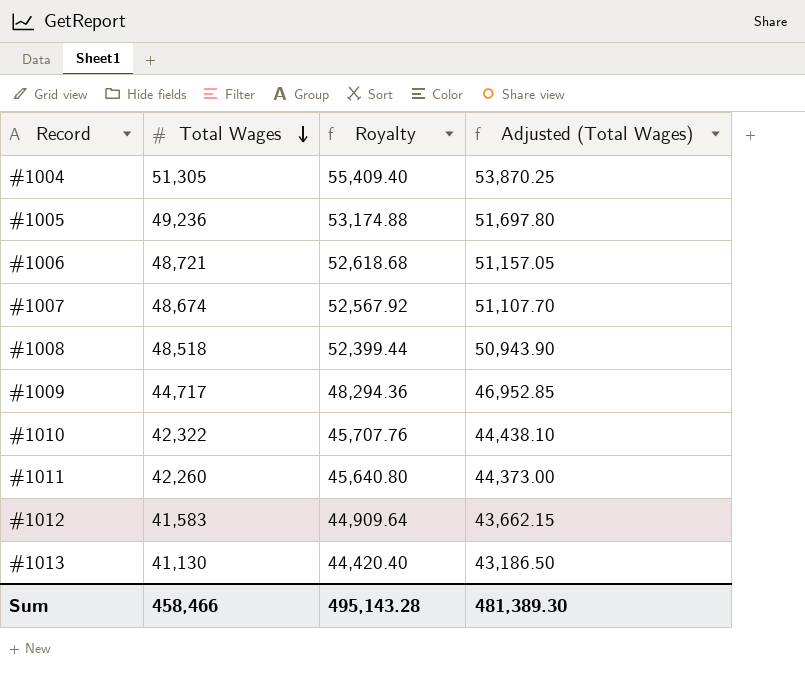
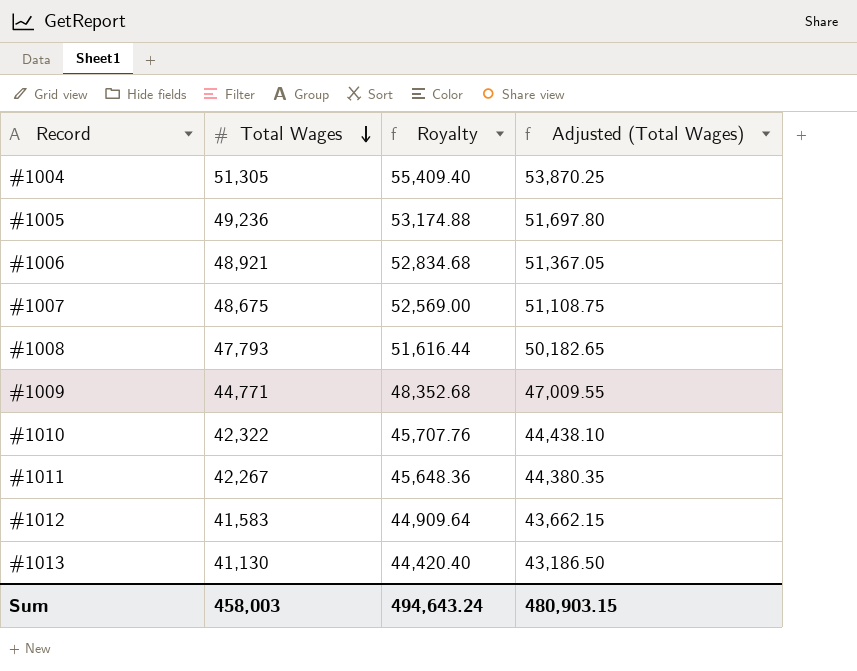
#1006 | Total Wages: 48,721 -> 48,921
#1006 | Royalty: 52,618.68 -> 52,834.68
#1006 | Adjusted (Total Wages): 51,157.05 -> 51,367.05
#1007 | Total Wages: 48,674 -> 48,675
#1007 | Royalty: 52,567.92 -> 52,569.00
#1007 | Adjusted (Total Wages): 51,107.70 -> 51,108.75
#1008 | Total Wages: 48,518 -> 47,793
#1008 | Royalty: 52,399.44 -> 51,616.44
#1008 | Adjusted (Total Wages): 50,943.90 -> 50,182.65
#1009 | Total Wages: 44,717 -> 44,771
#1009 | Royalty: 48,294.36 -> 48,352.68
#1009 | Adjusted (Total Wages): 46,952.85 -> 47,009.55
#1011 | Total Wages: 42,260 -> 42,267
#1011 | Royalty: 45,640.80 -> 45,648.36
#1011 | Adjusted (Total Wages): 44,373.00 -> 44,380.35
Sum | Total Wages: 458,466 -> 458,003
Sum | Royalty: 495,143.28 -> 494,643.24
Sum | Adjusted (Total Wages): 481,389.30 -> 480,903.15

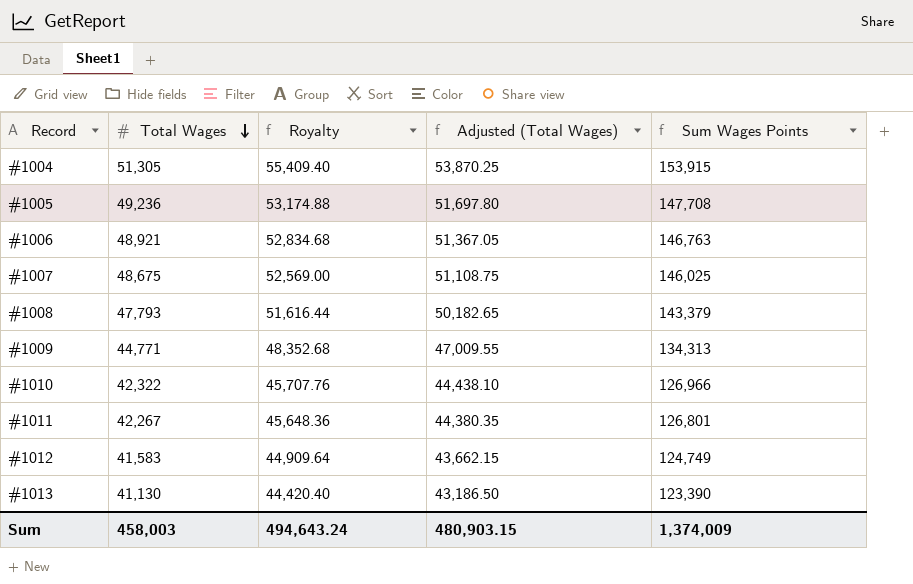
column Sum Wages Points | formula: none -> [Total Wages] * 3

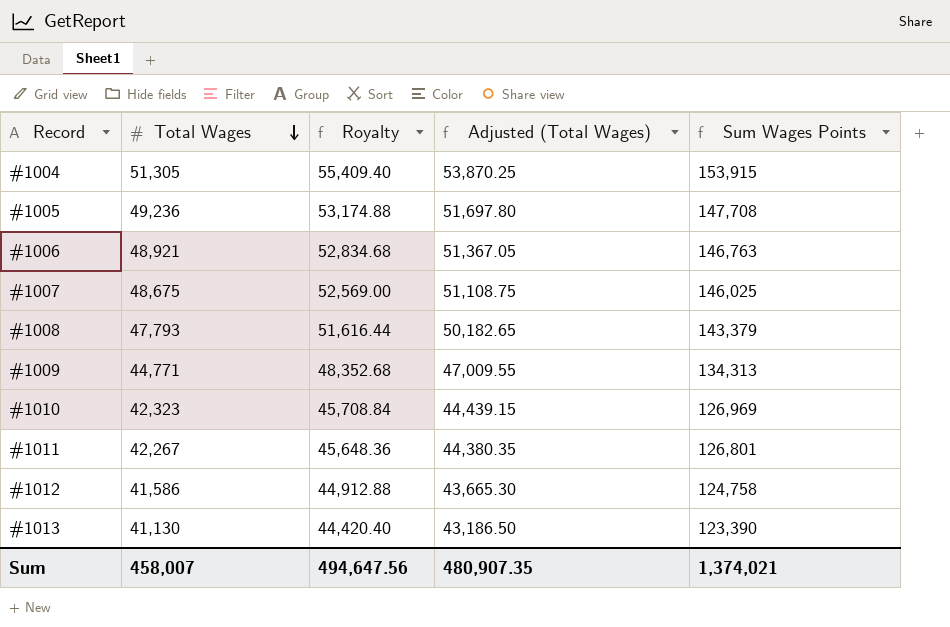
#1010 | Total Wages: 42,322 -> 42,323
#1010 | Royalty: 45,707.76 -> 45,708.84
#1010 | Adjusted (Total Wages): 44,438.10 -> 44,439.15
#1010 | Sum Wages Points: 126,966 -> 126,969
#1012 | Total Wages: 41,583 -> 41,586
#1012 | Royalty: 44,909.64 -> 44,912.88
#1012 | Adjusted (Total Wages): 43,662.15 -> 43,665.30
#1012 | Sum Wages Points: 124,749 -> 124,758
Sum | Total Wages: 458,003 -> 458,007
Sum | Royalty: 494,643.24 -> 494,647.56
Sum | Adjusted (Total Wages): 480,903.15 -> 480,907.35
Sum | Sum Wages Points: 1,374,009 -> 1,374,021

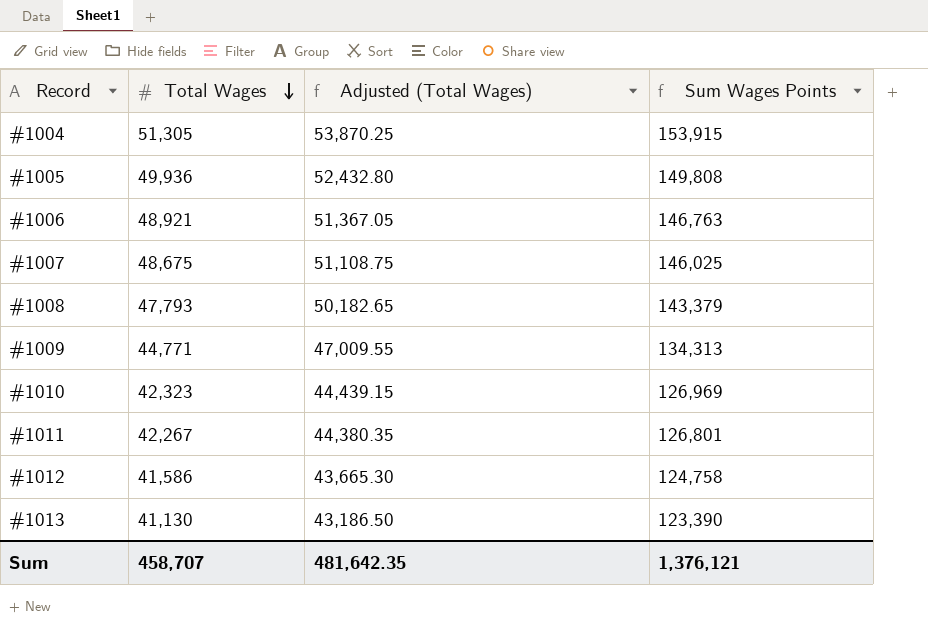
column Royalty | formula: [Total Wages] * 1.08 -> none
#1005 | Total Wages: 49,236 -> 49,936
#1005 | Adjusted (Total Wages): 51,697.80 -> 52,432.80
#1005 | Sum Wages Points: 147,708 -> 149,808
Sum | Total Wages: 458,007 -> 458,707
Sum | Adjusted (Total Wages): 480,907.35 -> 481,642.35
Sum | Sum Wages Points: 1,374,021 -> 1,376,121

